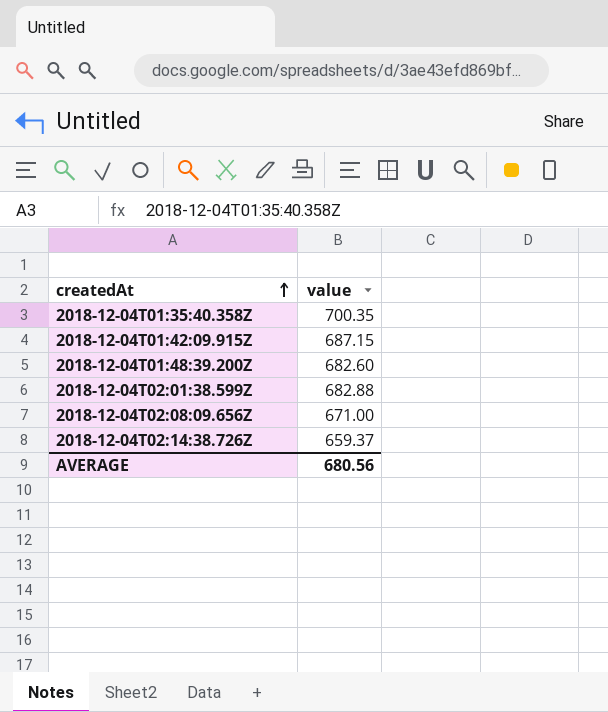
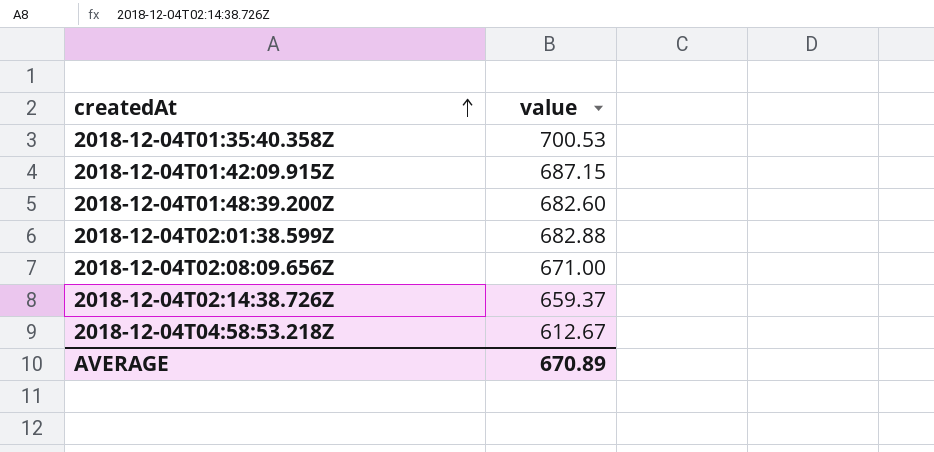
2018-12-04T01:35:40.358Z | value: 700.35 -> 700.53
row 2018-12-04T04:58:53.218Z: none -> 612.67
AVERAGE | value: 680.56 -> 670.89

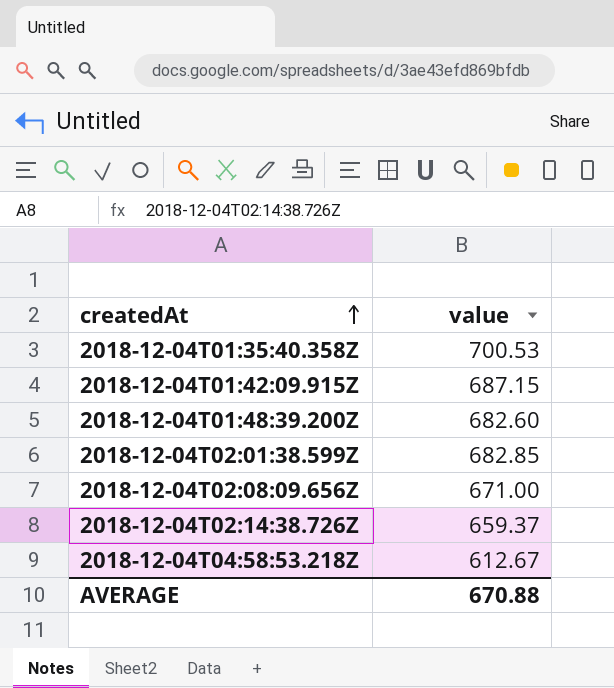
2018-12-04T02:01:38.599Z | value: 682.88 -> 682.85
AVERAGE | value: 670.89 -> 670.88

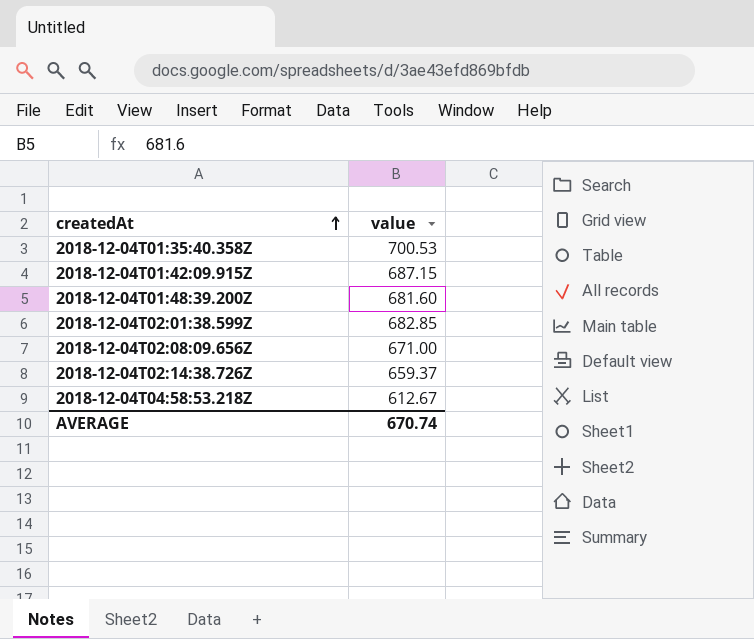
2018-12-04T01:48:39.200Z | value: 682.60 -> 681.60
AVERAGE | value: 670.88 -> 670.74

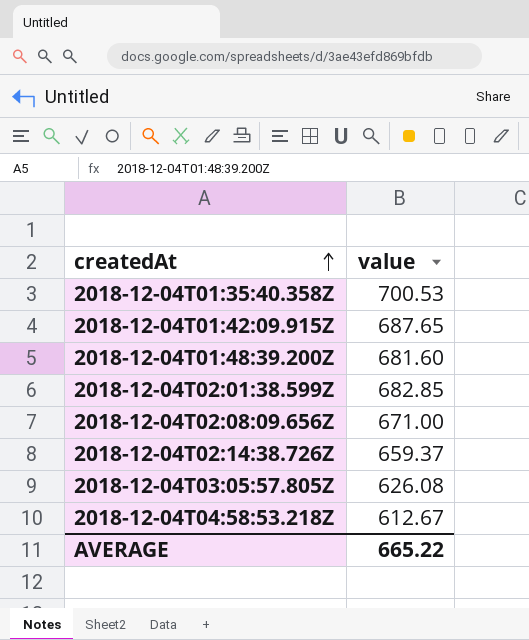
2018-12-04T01:42:09.915Z | value: 687.15 -> 687.65
row 2018-12-04T03:05:57.805Z: none -> 626.08
AVERAGE | value: 670.74 -> 665.22

